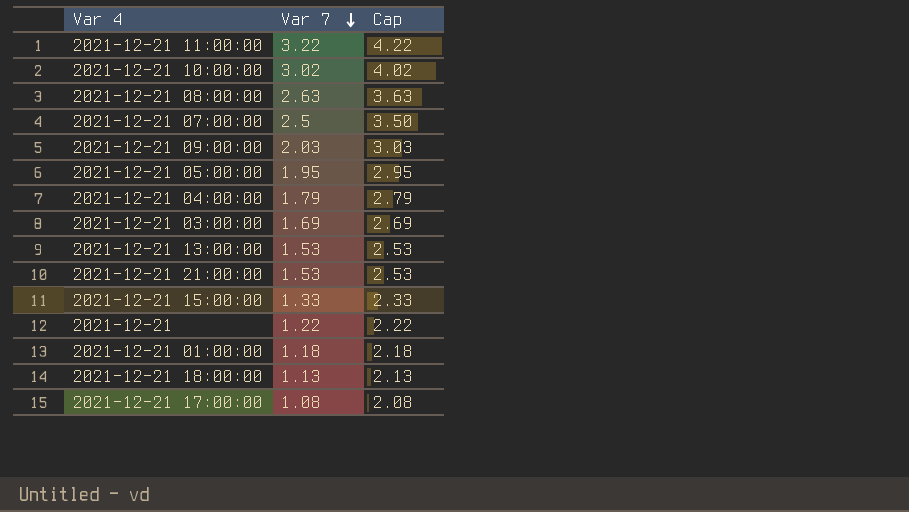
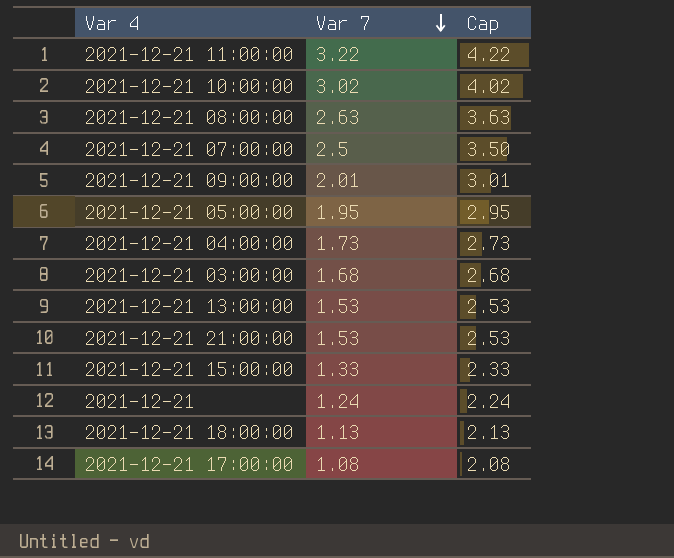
row 2021-12-21 01:00:00: 1.18 | 2.18 -> none
2021-12-21 09:00:00 | Var 7: 2.03 -> 2.01
2021-12-21 09:00:00 | Cap: 3.03 -> 3.01
2021-12-21 04:00:00 | Var 7: 1.79 -> 1.73
2021-12-21 04:00:00 | Cap: 2.79 -> 2.73
2021-12-21 03:00:00 | Var 7: 1.69 -> 1.68
2021-12-21 03:00:00 | Cap: 2.69 -> 2.68
2021-12-21 | Var 7: 1.22 -> 1.24
2021-12-21 | Cap: 2.22 -> 2.24

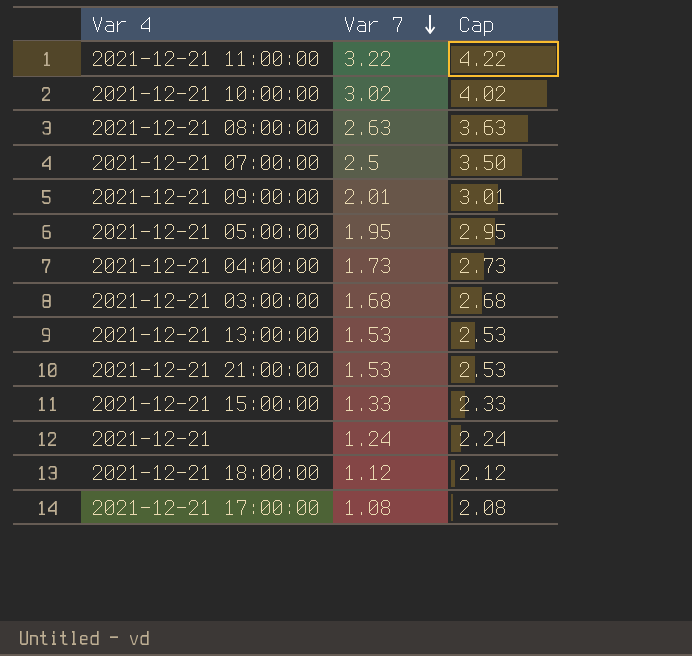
2021-12-21 18:00:00 | Var 7: 1.13 -> 1.12
2021-12-21 18:00:00 | Cap: 2.13 -> 2.12

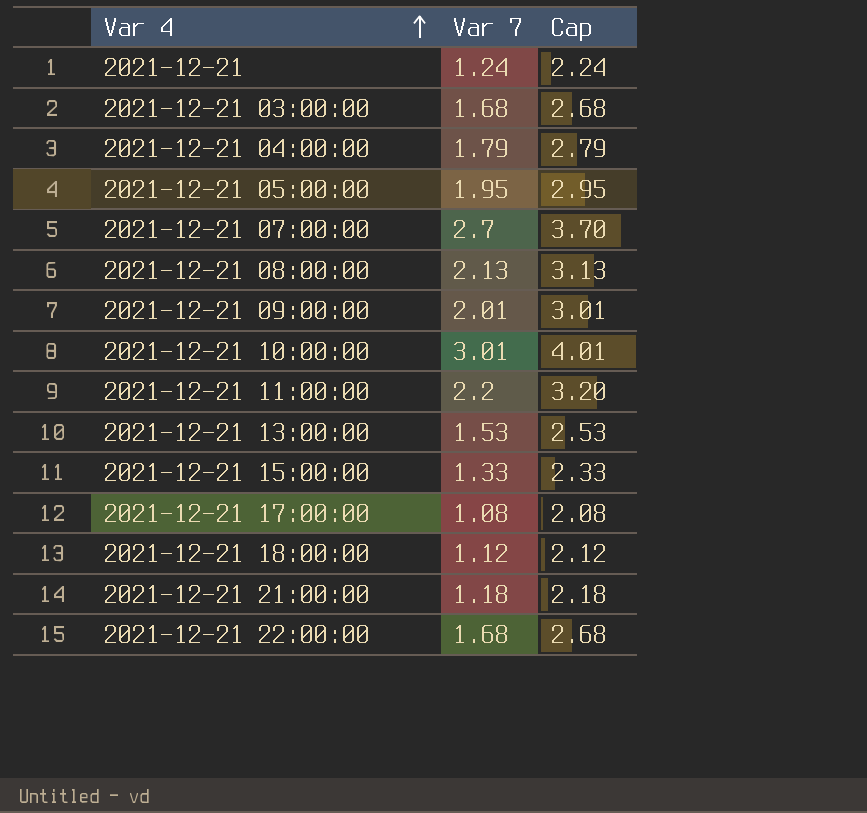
row order: Var 7 descending -> Var 4 ascending
2021-12-21 04:00:00 | Var 7: 1.73 -> 1.79
2021-12-21 04:00:00 | Cap: 2.73 -> 2.79
2021-12-21 07:00:00 | Var 7: 2.5 -> 2.7
2021-12-21 07:00:00 | Cap: 3.50 -> 3.70
2021-12-21 08:00:00 | Var 7: 2.63 -> 2.13
2021-12-21 08:00:00 | Cap: 3.63 -> 3.13
2021-12-21 10:00:00 | Var 7: 3.02 -> 3.01
2021-12-21 10:00:00 | Cap: 4.02 -> 4.01
2021-12-21 11:00:00 | Var 7: 3.22 -> 2.2
2021-12-21 11:00:00 | Cap: 4.22 -> 3.20
2021-12-21 21:00:00 | Var 7: 1.53 -> 1.18
2021-12-21 21:00:00 | Cap: 2.53 -> 2.18
row 2021-12-21 22:00:00: none -> 1.68 | 2.68

